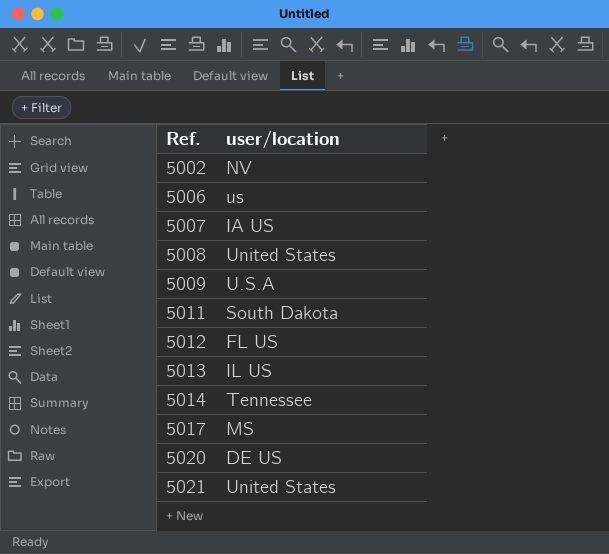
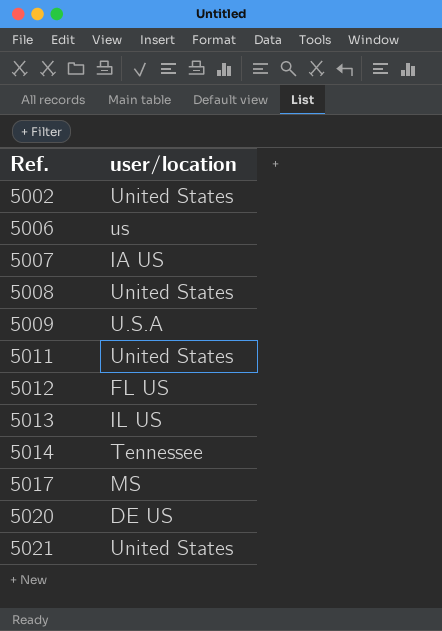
5002 | user/location: NV -> United States
5011 | user/location: South Dakota -> United States

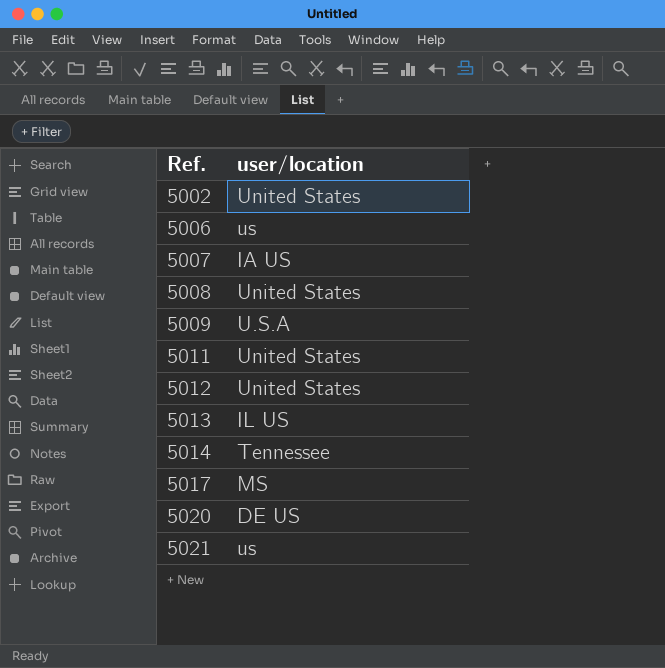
5012 | user/location: FL US -> United States
5021 | user/location: United States -> us

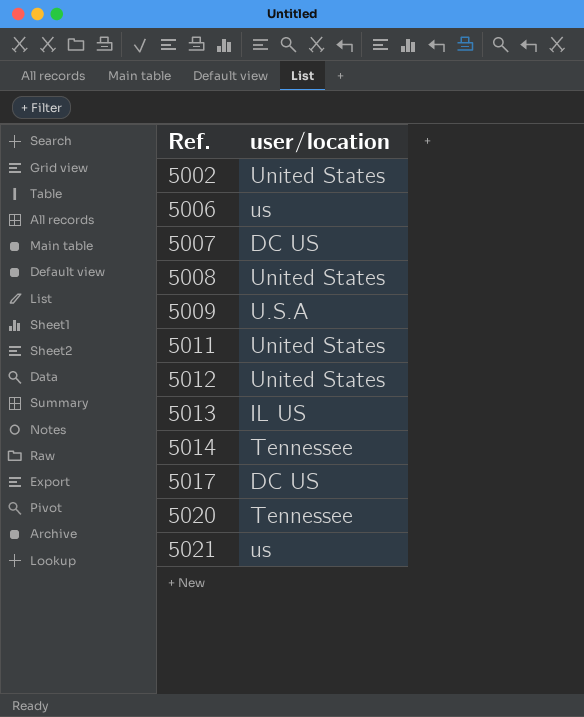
5007 | user/location: IA US -> DC US
5017 | user/location: MS -> DC US
5020 | user/location: DE US -> Tennessee

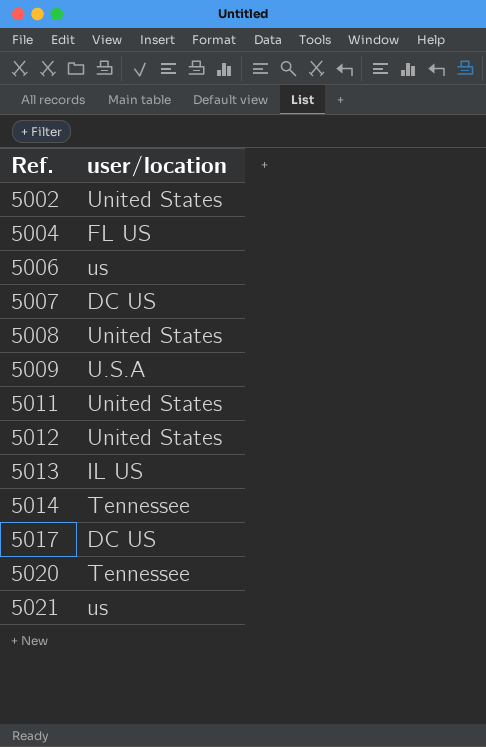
row 5004: none -> FL US

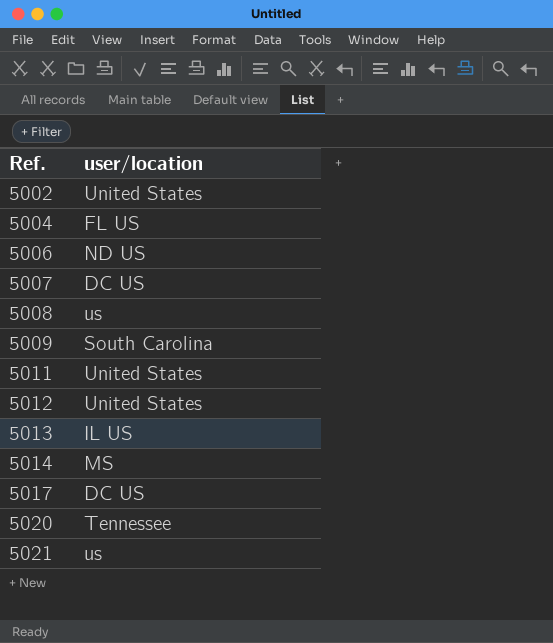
5006 | user/location: us -> ND US
5008 | user/location: United States -> us
5009 | user/location: U.S.A -> South Carolina
5014 | user/location: Tennessee -> MS

